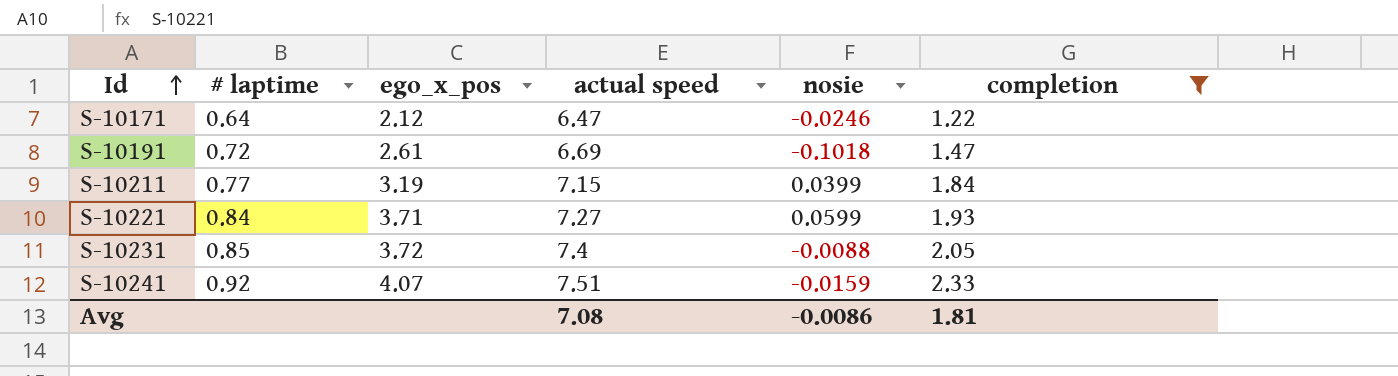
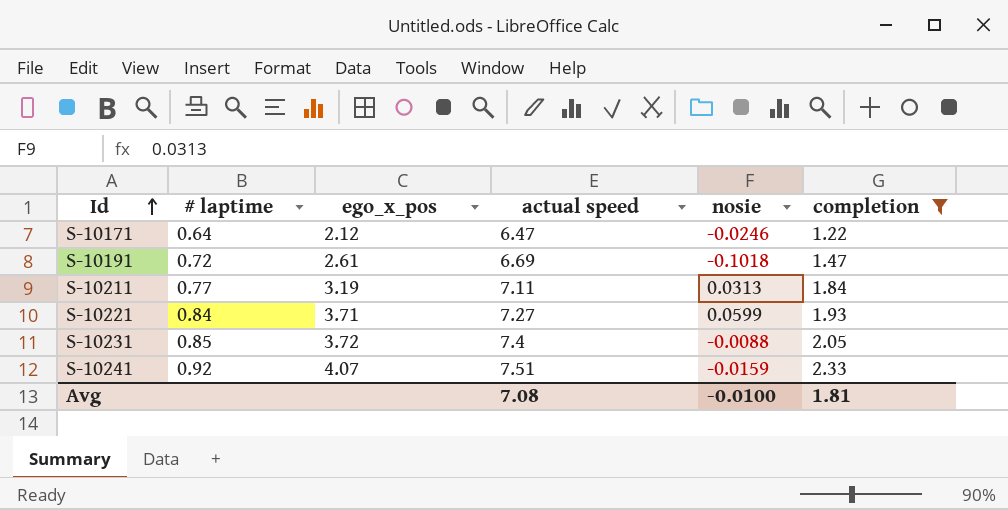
S-10211 | actual speed: 7.15 -> 7.11
S-10211 | nosie: 0.0399 -> 0.0313
Avg | nosie: -0.0086 -> -0.0100

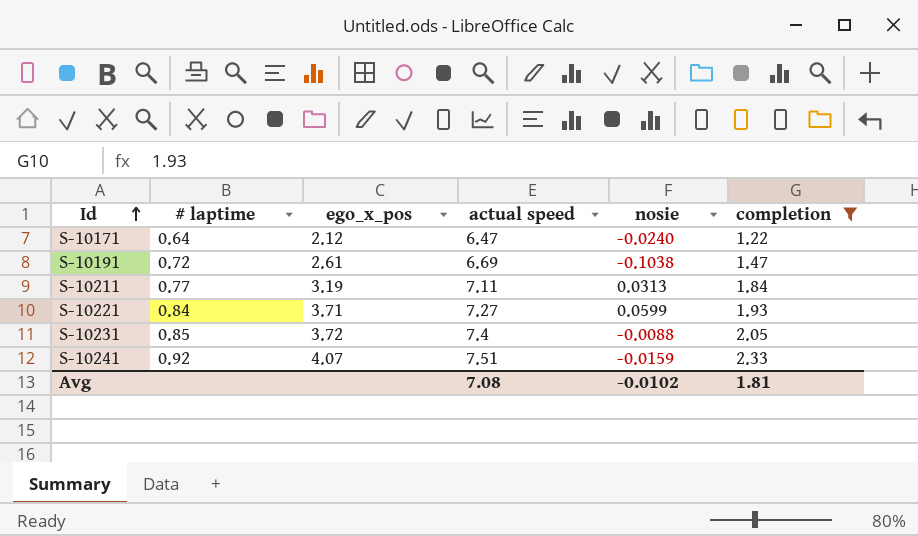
S-10171 | nosie: -0.0246 -> -0.0240
S-10191 | nosie: -0.1018 -> -0.1038
Avg | nosie: -0.0100 -> -0.0102

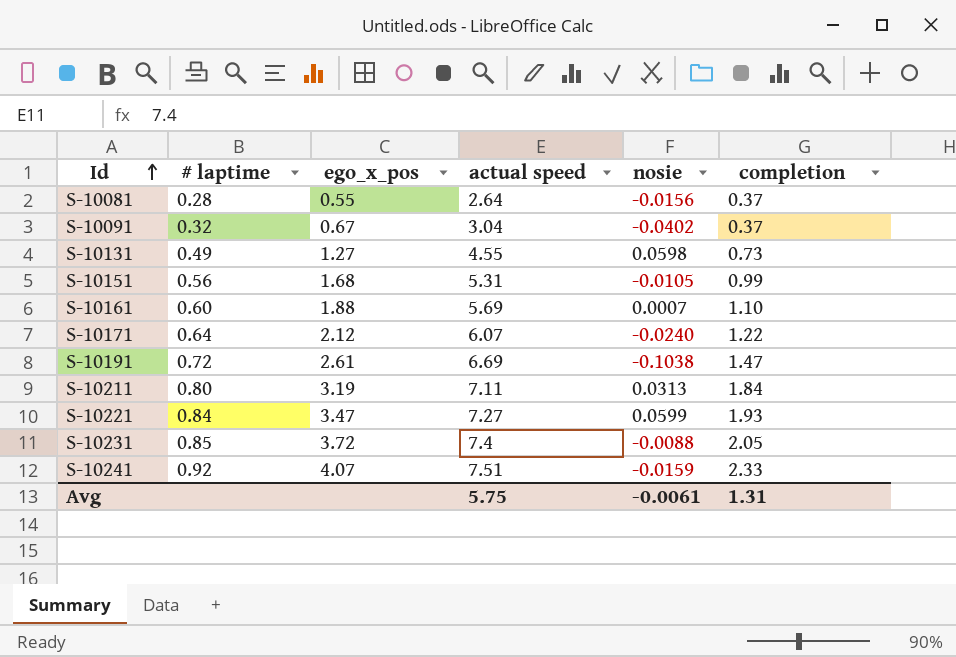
filter: completion >= 1.22 -> none
S-10171 | actual speed: 6.47 -> 6.07
S-10211 | # laptime: 0.77 -> 0.80
S-10221 | ego_x_pos: 3.71 -> 3.47
Avg | actual speed: 7.08 -> 5.75
Avg | nosie: -0.0102 -> -0.0061
Avg | completion: 1.81 -> 1.31

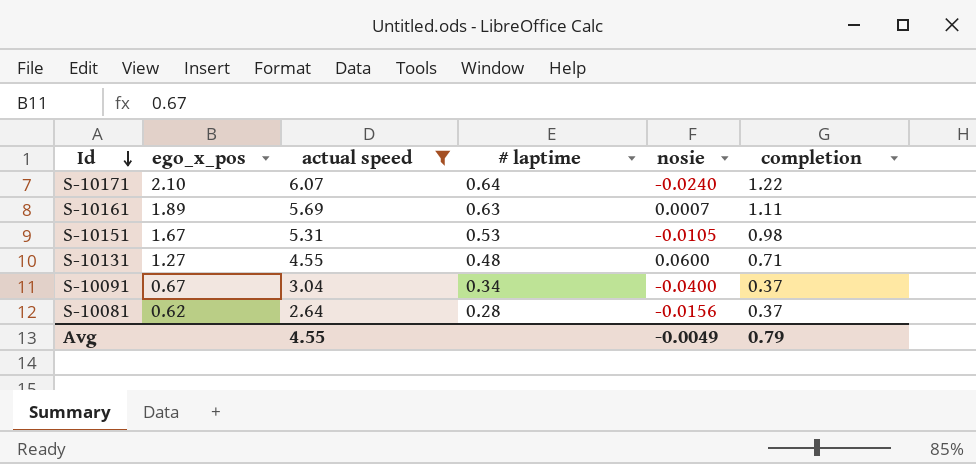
filter: none -> actual speed <= 6.07
row order: Id ascending -> Id descending
column # laptime | position: 2 -> 4
S-10171 | ego_x_pos: 2.12 -> 2.10
S-10161 | ego_x_pos: 1.88 -> 1.89
S-10161 | # laptime: 0.60 -> 0.63
S-10161 | completion: 1.10 -> 1.11
S-10151 | ego_x_pos: 1.68 -> 1.67
S-10151 | # laptime: 0.56 -> 0.53
S-10151 | completion: 0.99 -> 0.98
S-10131 | # laptime: 0.49 -> 0.48
S-10131 | nosie: 0.0598 -> 0.0600
S-10131 | completion: 0.73 -> 0.71
S-10091 | # laptime: 0.32 -> 0.34
S-10091 | nosie: -0.0402 -> -0.0400
S-10081 | ego_x_pos: 0.55 -> 0.62
Avg | actual speed: 5.75 -> 4.55
Avg | nosie: -0.0061 -> -0.0049
Avg | completion: 1.31 -> 0.79

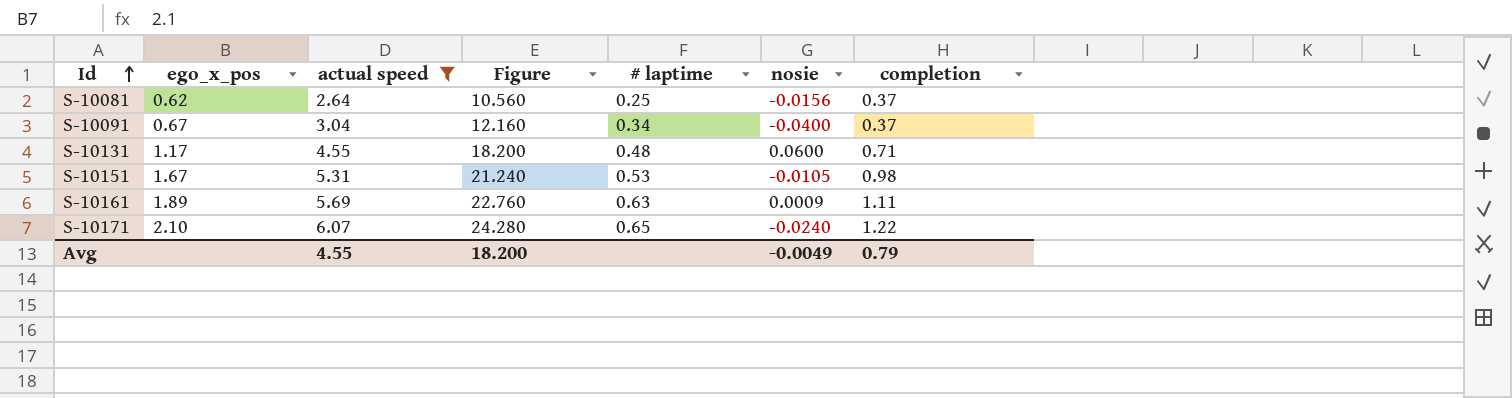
row order: Id descending -> Id ascending
column Figure | formula: none -> [actual speed] * 4
S-10081 | # laptime: 0.28 -> 0.25
S-10131 | ego_x_pos: 1.27 -> 1.17
S-10161 | nosie: 0.0007 -> 0.0009
S-10171 | # laptime: 0.64 -> 0.65

